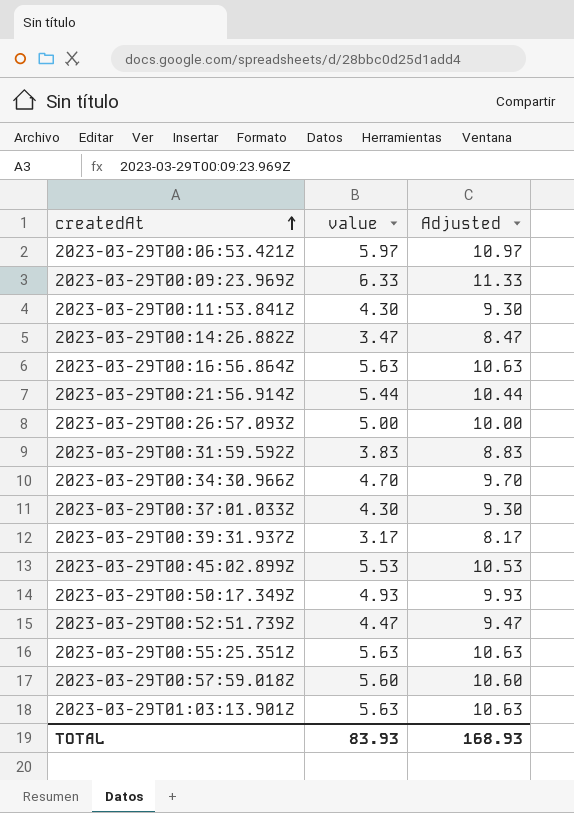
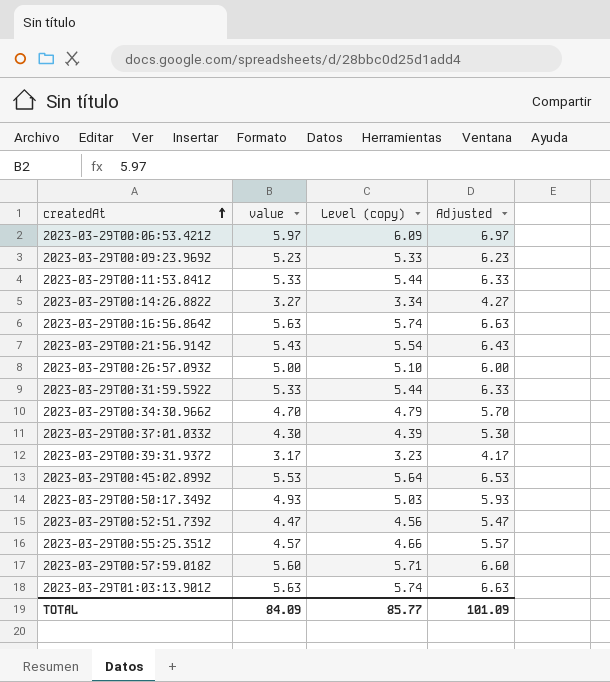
column Level (copy) | formula: none -> [value] * 1.02
column Adjusted | formula: [value] + 5 -> [value] + 1
2023-03-29T00:09:23.969Z | value: 6.33 -> 5.23
2023-03-29T00:11:53.841Z | value: 4.30 -> 5.33
2023-03-29T00:14:26.882Z | value: 3.47 -> 3.27
2023-03-29T00:21:56.914Z | value: 5.44 -> 5.43
2023-03-29T00:31:59.592Z | value: 3.83 -> 5.33
2023-03-29T00:55:25.351Z | value: 5.63 -> 4.57
TOTAL | value: 83.93 -> 84.09
TOTAL | Adjusted: 168.93 -> 101.09

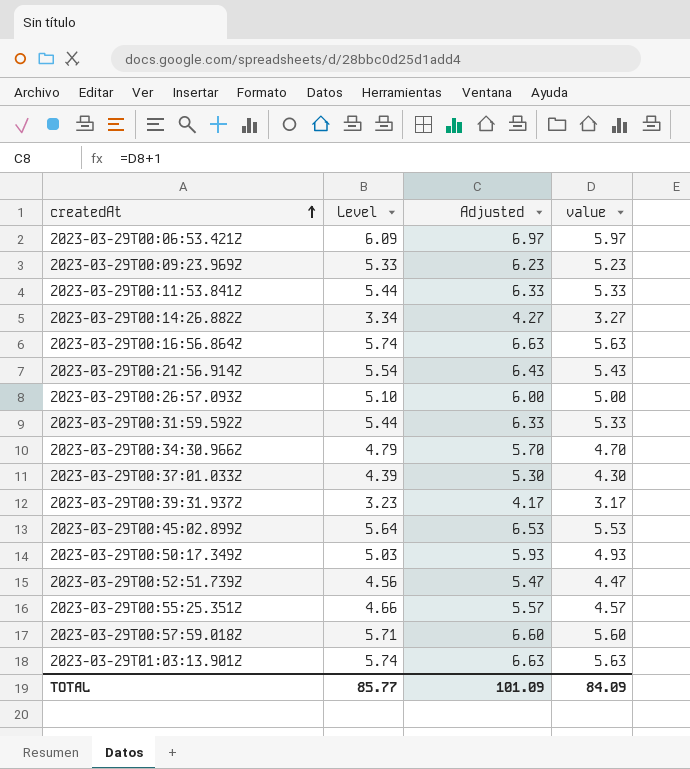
column name: Level (copy) -> Level
column value | position: 2 -> 4

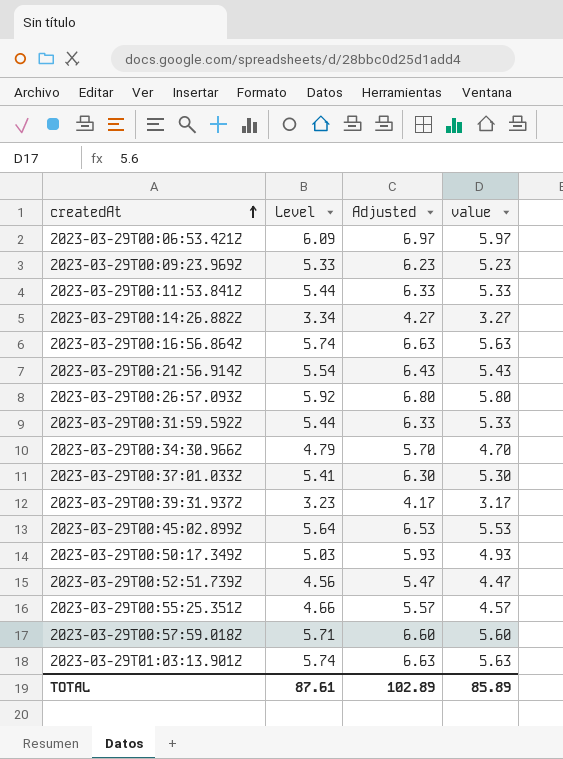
2023-03-29T00:26:57.093Z | Level: 5.10 -> 5.92
2023-03-29T00:26:57.093Z | Adjusted: 6.00 -> 6.80
2023-03-29T00:26:57.093Z | value: 5.00 -> 5.80
2023-03-29T00:37:01.033Z | Level: 4.39 -> 5.41
2023-03-29T00:37:01.033Z | Adjusted: 5.30 -> 6.30
2023-03-29T00:37:01.033Z | value: 4.30 -> 5.30
TOTAL | Level: 85.77 -> 87.61
TOTAL | Adjusted: 101.09 -> 102.89
TOTAL | value: 84.09 -> 85.89

